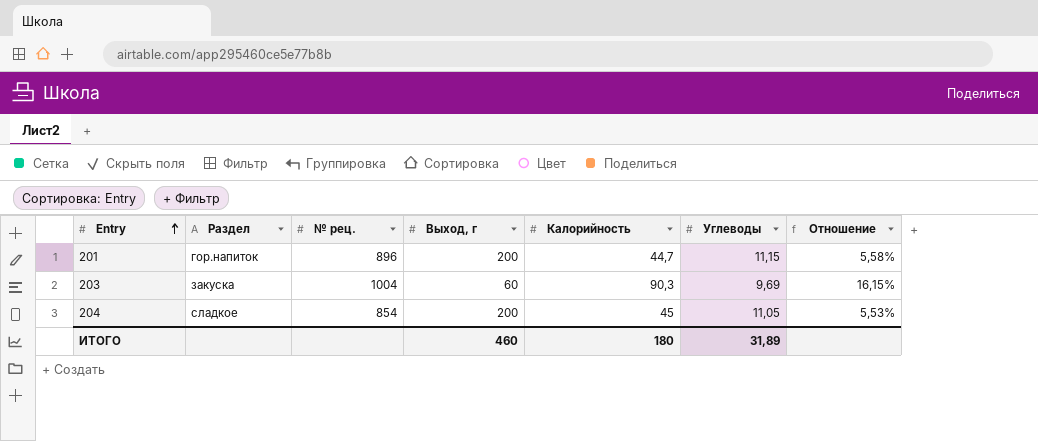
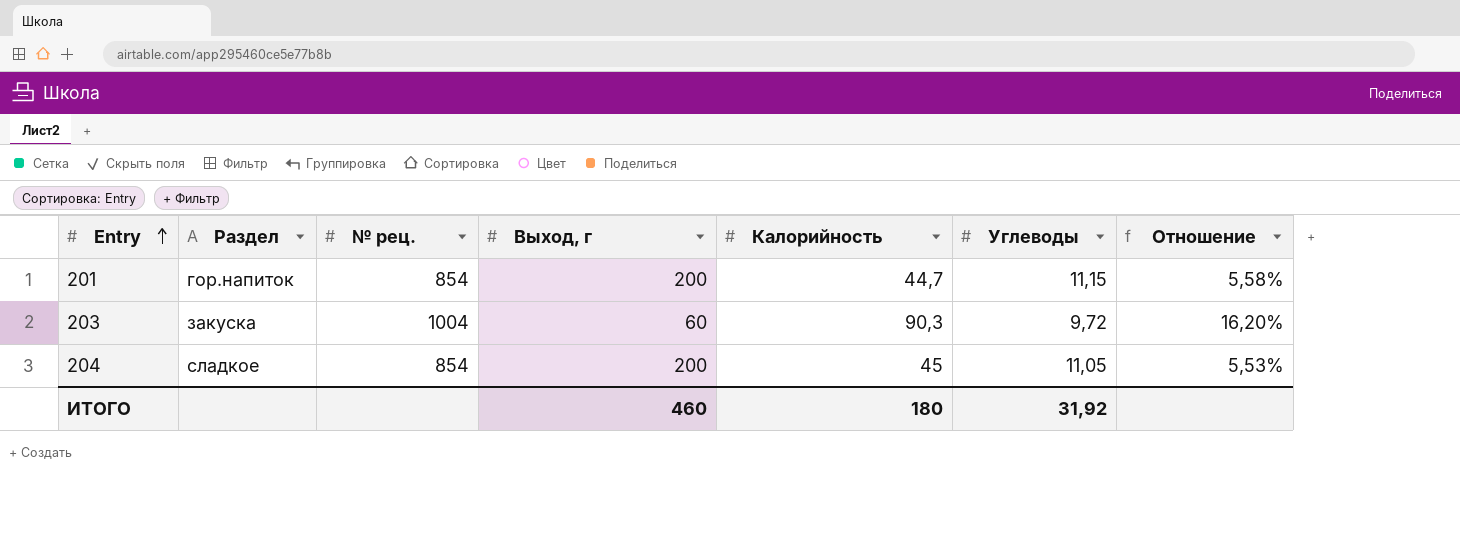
201 | № рец.: 896 -> 854
203 | Углеводы: 9,69 -> 9,72
203 | Отношение: 16,15% -> 16,20%
ИТОГО | Углеводы: 31,89 -> 31,92

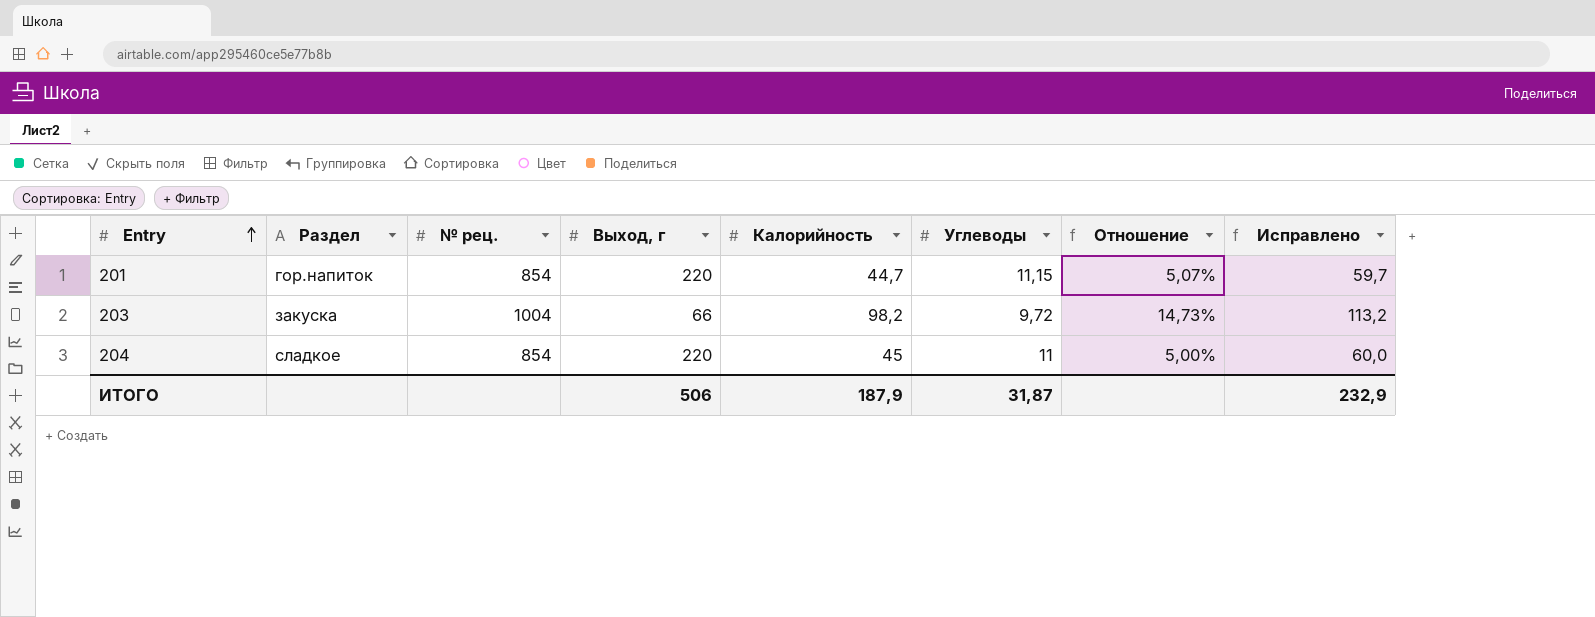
column Исправлено | formula: none -> [Калорийность] + 15
201 | Выход, г: 200 -> 220
201 | Отношение: 5,58% -> 5,07%
203 | Выход, г: 60 -> 66
203 | Калорийность: 90,3 -> 98,2
203 | Отношение: 16,20% -> 14,73%
204 | Выход, г: 200 -> 220
204 | Углеводы: 11,05 -> 11
204 | Отношение: 5,53% -> 5,00%
ИТОГО | Выход, г: 460 -> 506
ИТОГО | Калорийность: 180 -> 187,9
ИТОГО | Углеводы: 31,92 -> 31,87

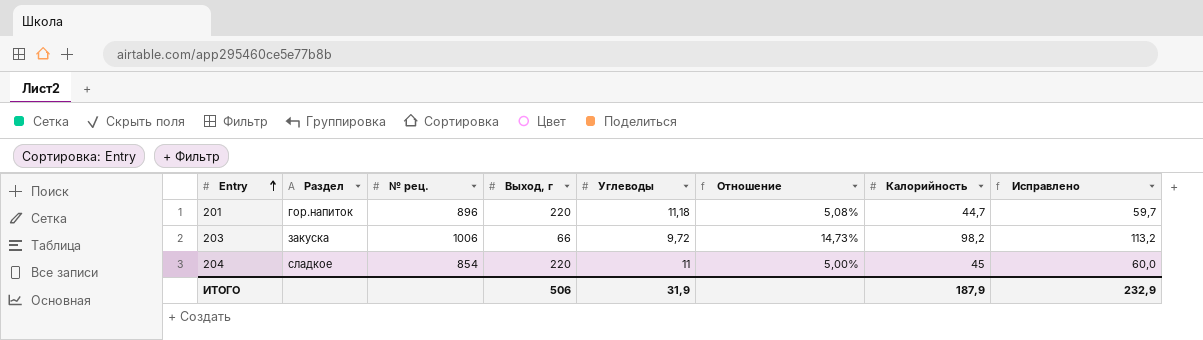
column Калорийность | position: 5 -> 7
201 | № рец.: 854 -> 896
201 | Углеводы: 11,15 -> 11,18
201 | Отношение: 5,07% -> 5,08%
203 | № рец.: 1004 -> 1006
ИТОГО | Углеводы: 31,87 -> 31,9

